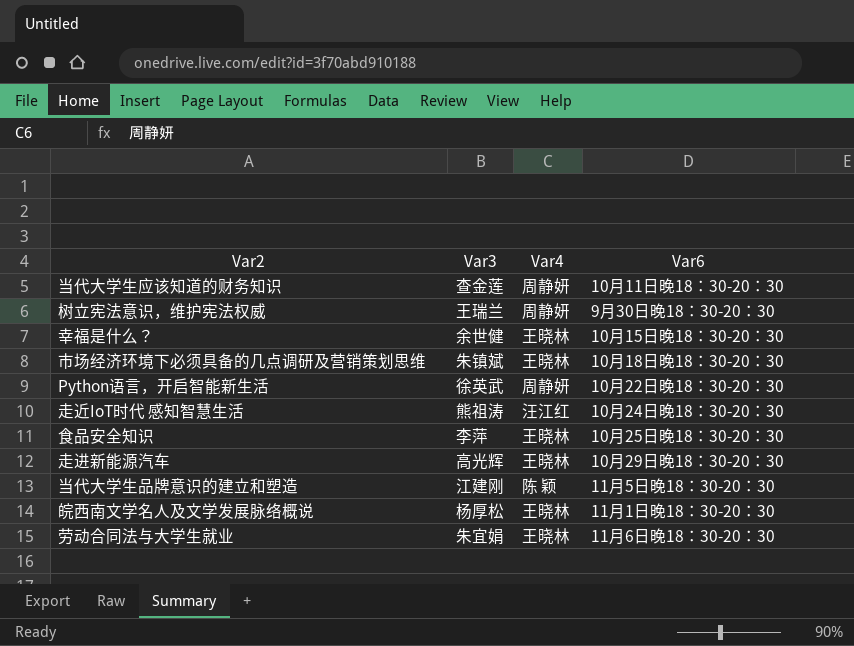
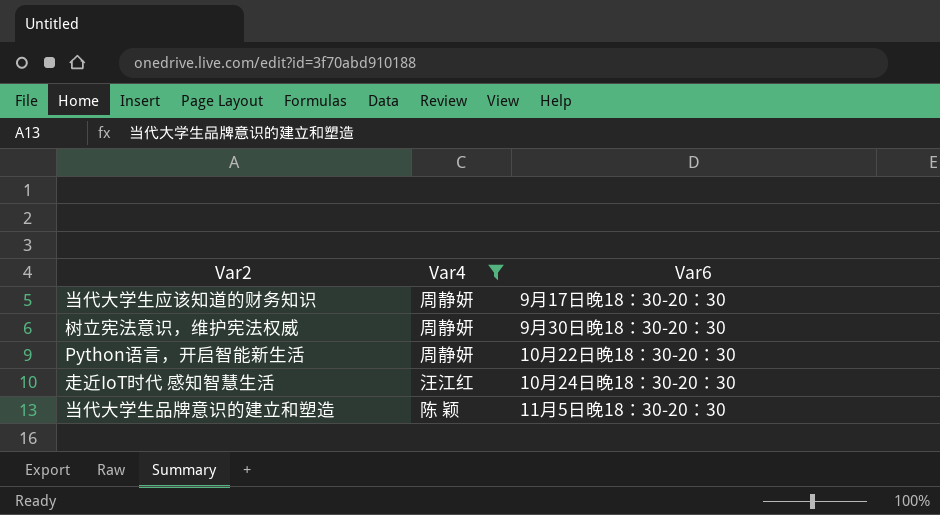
filter: none -> Var4 != 王晓林
column Var3 | position: 2 -> none
当代大学生应该知道的财务知识 | Var6: 10月11日晚18：30-20：30 -> 9月17日晚18：30-20：30

